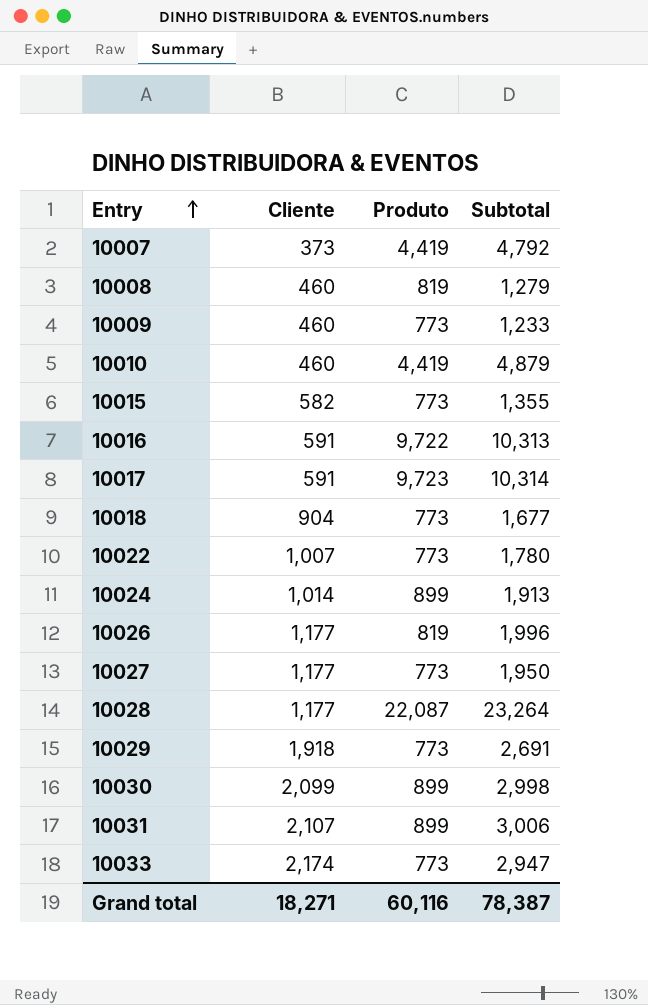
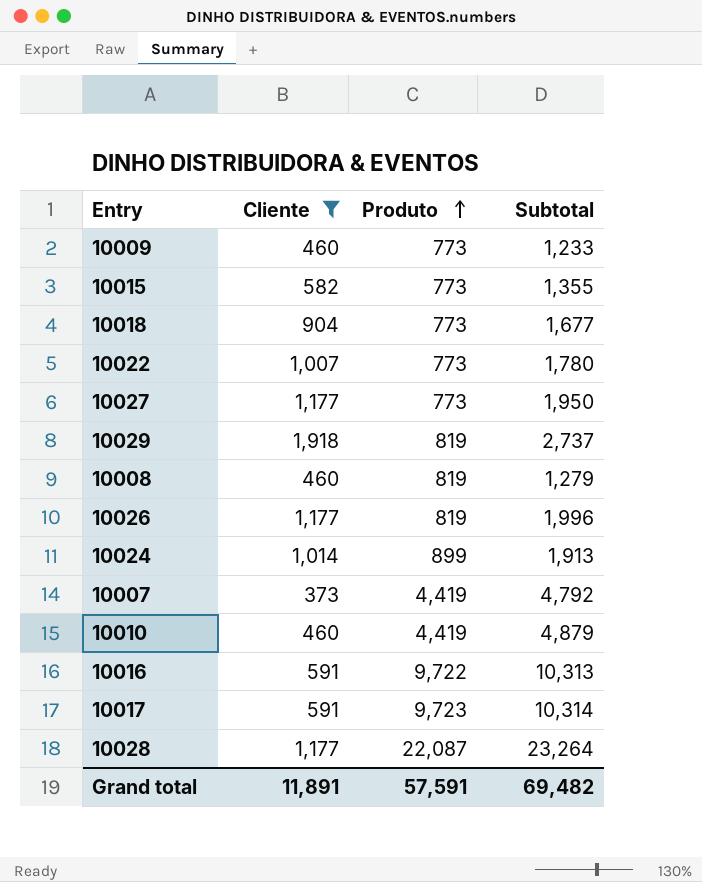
filter: none -> Cliente <= 1,918
row order: Entry ascending -> Produto ascending
10029 | Produto: 773 -> 819
10029 | Subtotal: 2,691 -> 2,737
Grand total | Cliente: 18,271 -> 11,891
Grand total | Produto: 60,116 -> 57,591
Grand total | Subtotal: 78,387 -> 69,482

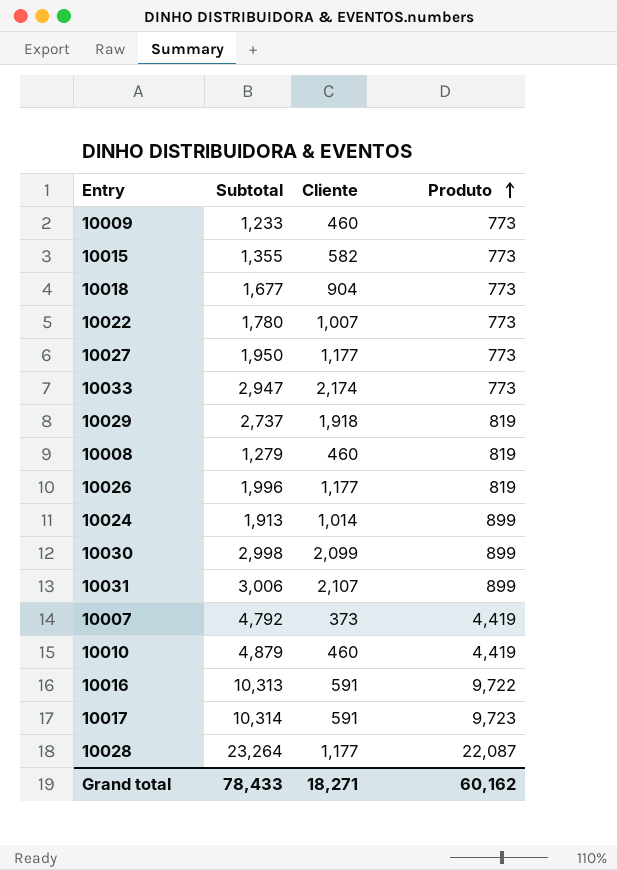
filter: Cliente <= 1,918 -> none
column Subtotal | position: 4 -> 2
Grand total | Subtotal: 69,482 -> 78,433
Grand total | Cliente: 11,891 -> 18,271
Grand total | Produto: 57,591 -> 60,162

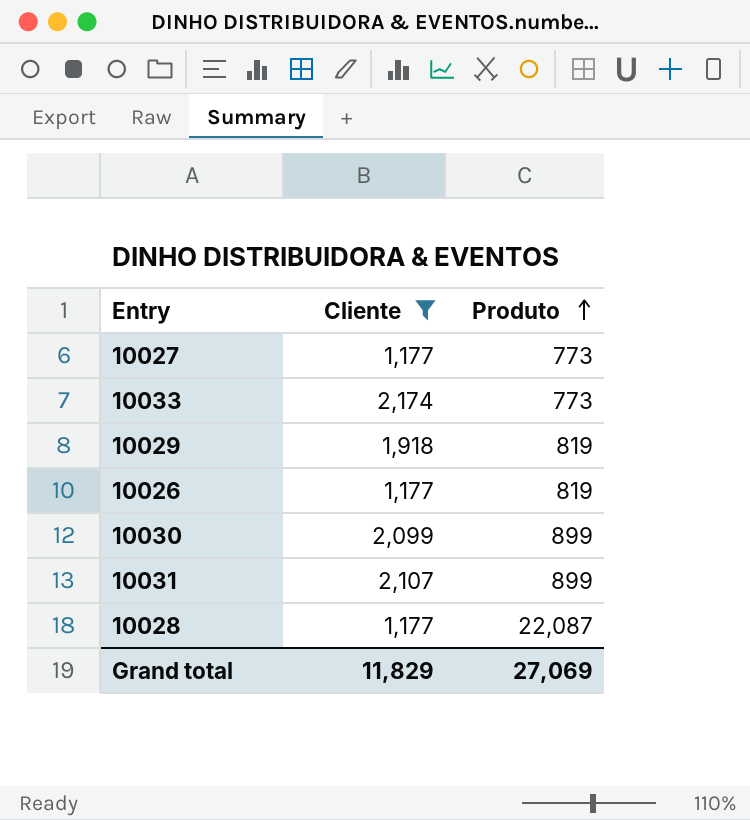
filter: none -> Cliente >= 1,177
column Subtotal | formula: [Cliente] + [Produto] -> none
Grand total | Cliente: 18,271 -> 11,829
Grand total | Produto: 60,162 -> 27,069

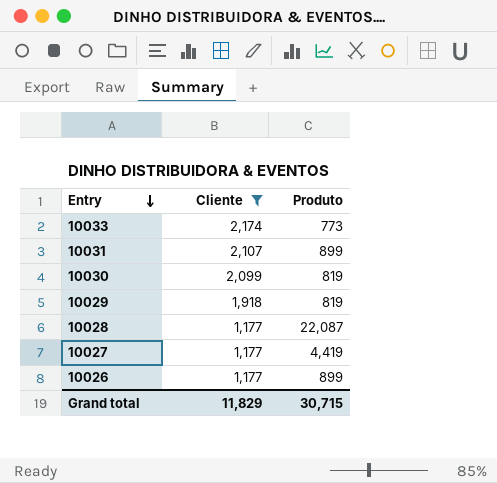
row order: Produto ascending -> Entry descending
10030 | Produto: 899 -> 819
10027 | Produto: 773 -> 4,419
10026 | Produto: 819 -> 899
Grand total | Produto: 27,069 -> 30,715

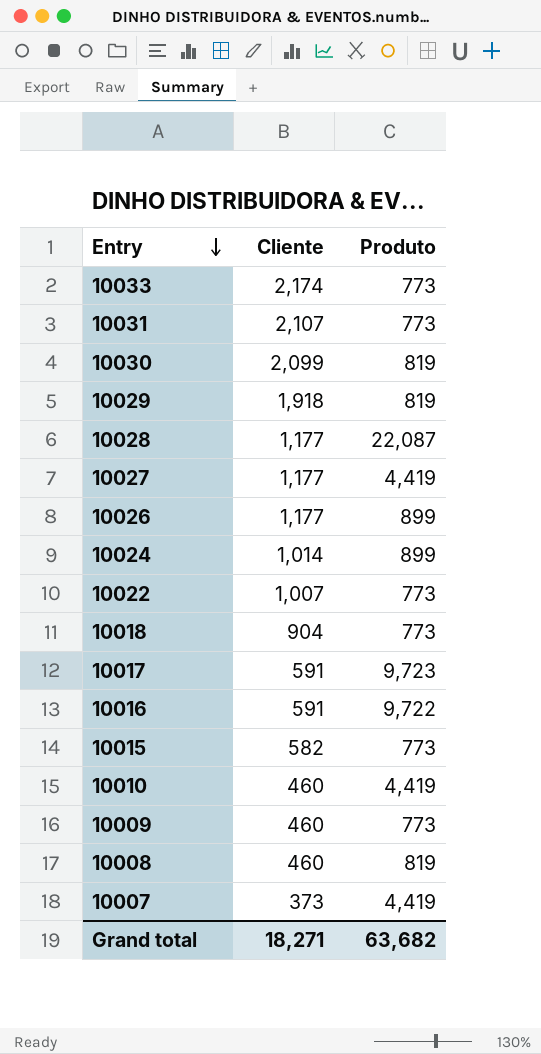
filter: Cliente >= 1,177 -> none
10031 | Produto: 899 -> 773
Grand total | Cliente: 11,829 -> 18,271
Grand total | Produto: 30,715 -> 63,682

